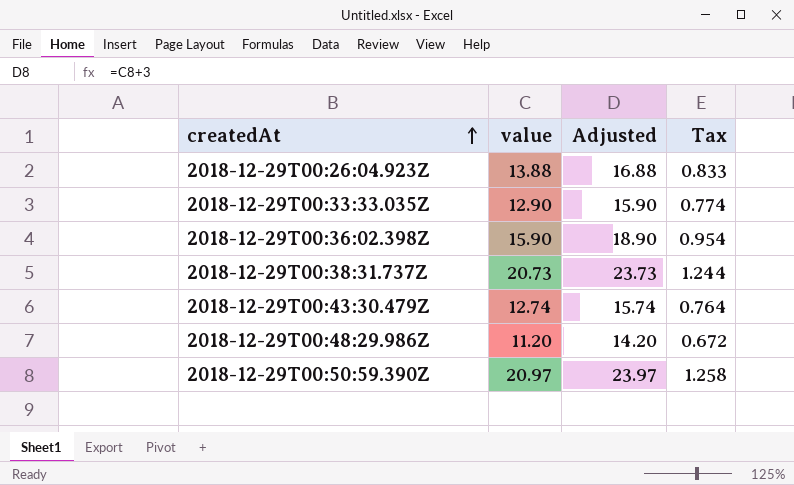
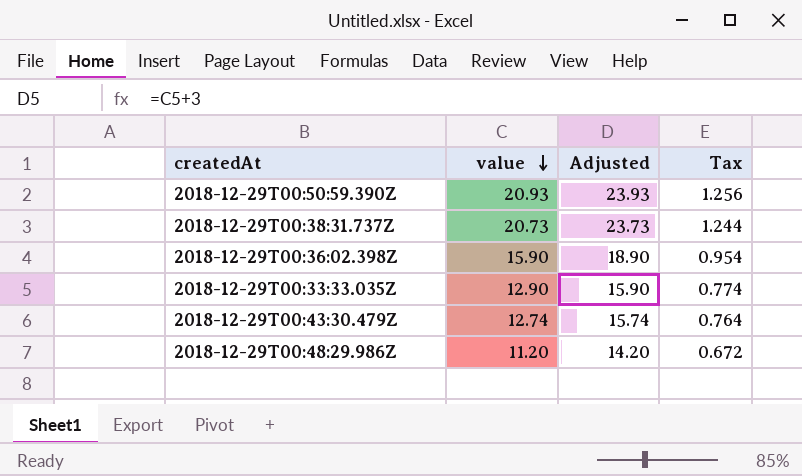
row order: createdAt ascending -> value descending
row 2018-12-29T00:26:04.923Z: 13.88 | 16.88 | 0.833 -> none
2018-12-29T00:50:59.390Z | value: 20.97 -> 20.93
2018-12-29T00:50:59.390Z | Adjusted: 23.97 -> 23.93
2018-12-29T00:50:59.390Z | Tax: 1.258 -> 1.256

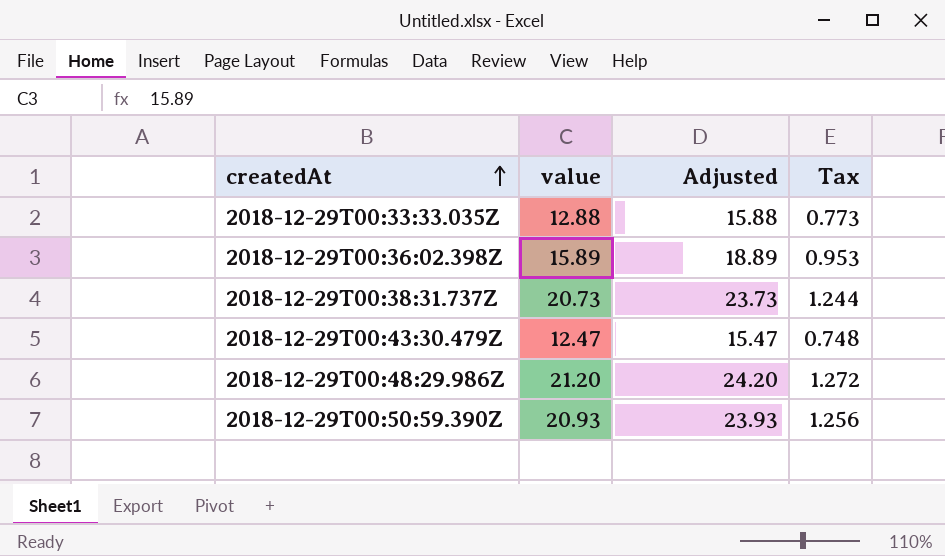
row order: value descending -> createdAt ascending
2018-12-29T00:33:33.035Z | value: 12.90 -> 12.88
2018-12-29T00:33:33.035Z | Adjusted: 15.90 -> 15.88
2018-12-29T00:33:33.035Z | Tax: 0.774 -> 0.773
2018-12-29T00:36:02.398Z | value: 15.90 -> 15.89
2018-12-29T00:36:02.398Z | Adjusted: 18.90 -> 18.89
2018-12-29T00:36:02.398Z | Tax: 0.954 -> 0.953
2018-12-29T00:43:30.479Z | value: 12.74 -> 12.47
2018-12-29T00:43:30.479Z | Adjusted: 15.74 -> 15.47
2018-12-29T00:43:30.479Z | Tax: 0.764 -> 0.748
2018-12-29T00:48:29.986Z | value: 11.20 -> 21.20
2018-12-29T00:48:29.986Z | Adjusted: 14.20 -> 24.20
2018-12-29T00:48:29.986Z | Tax: 0.672 -> 1.272

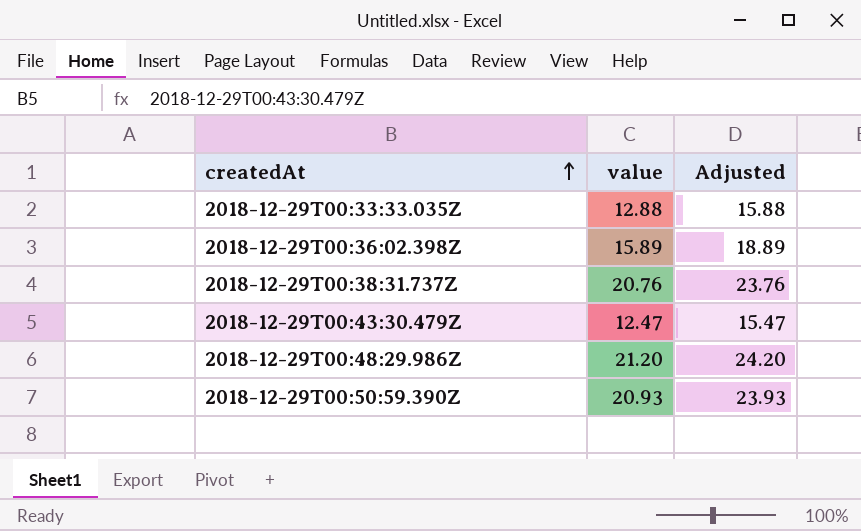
column Tax | formula: [value] * 0.06 -> none
2018-12-29T00:38:31.737Z | value: 20.73 -> 20.76
2018-12-29T00:38:31.737Z | Adjusted: 23.73 -> 23.76

